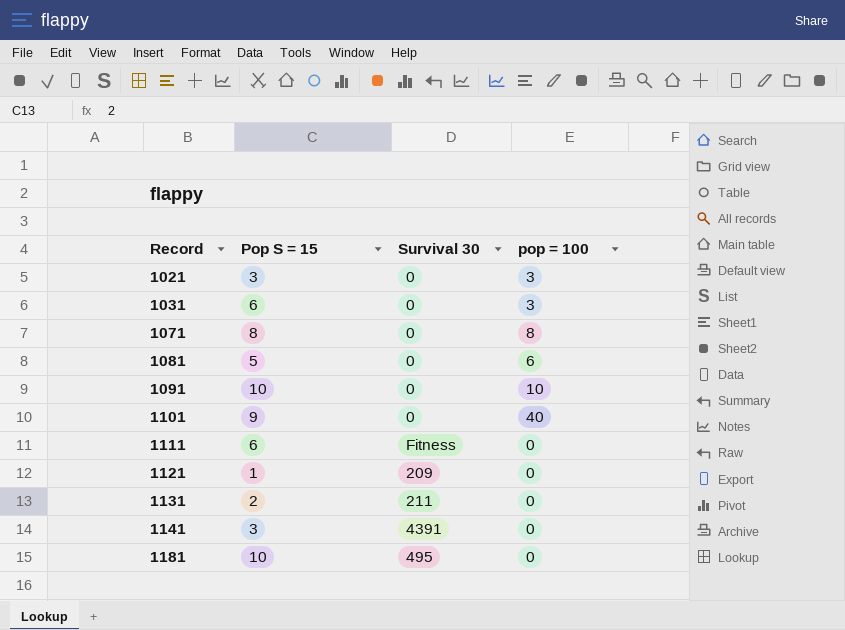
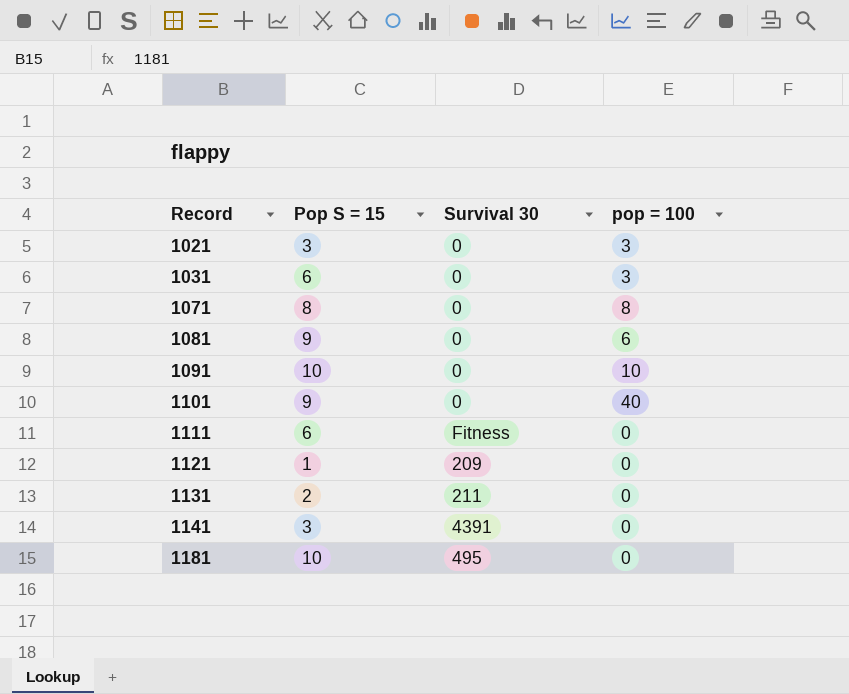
1081 | Pop S = 15: 5 -> 9

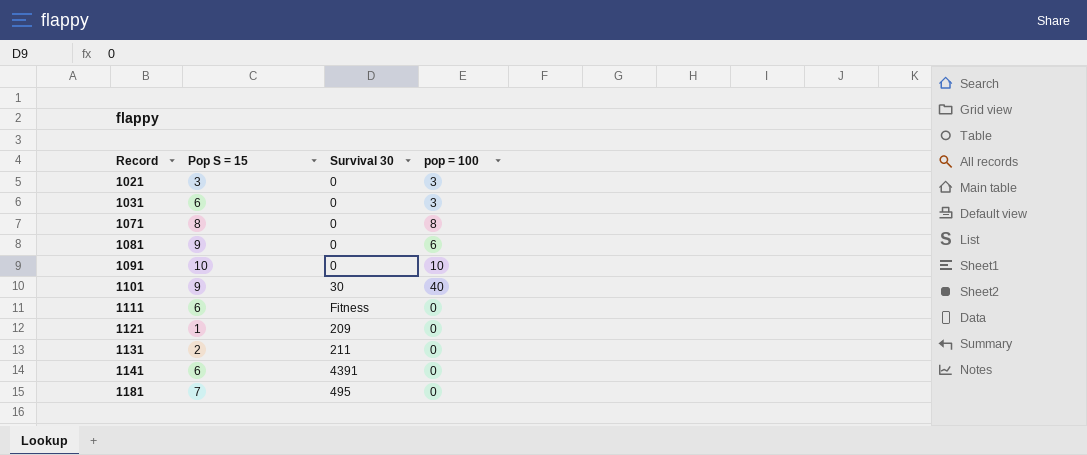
1101 | Survival 30: 0 -> 30
1141 | Pop S = 15: 3 -> 6
1181 | Pop S = 15: 10 -> 7

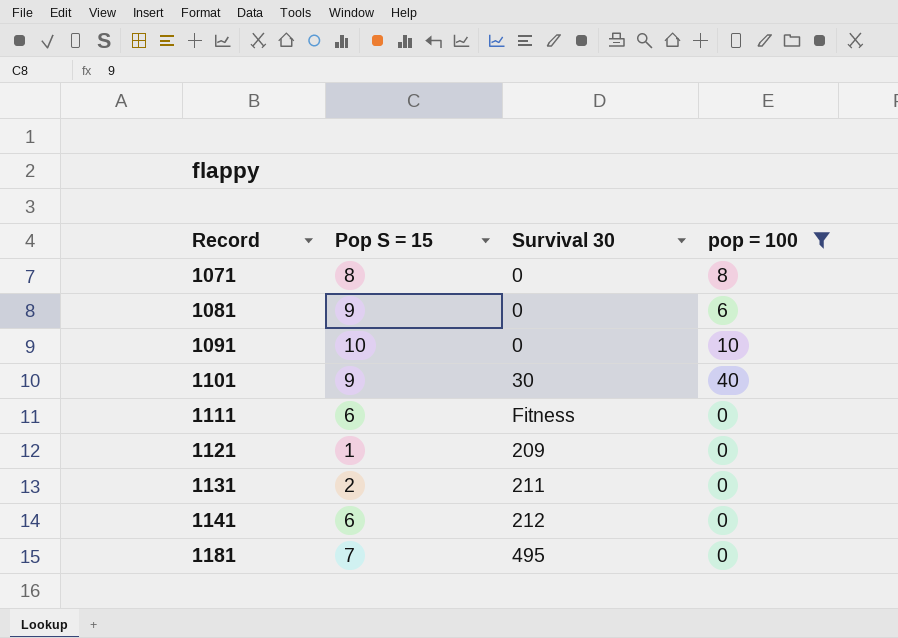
filter: none -> pop = 100 != 3
1141 | Survival 30: 4391 -> 212

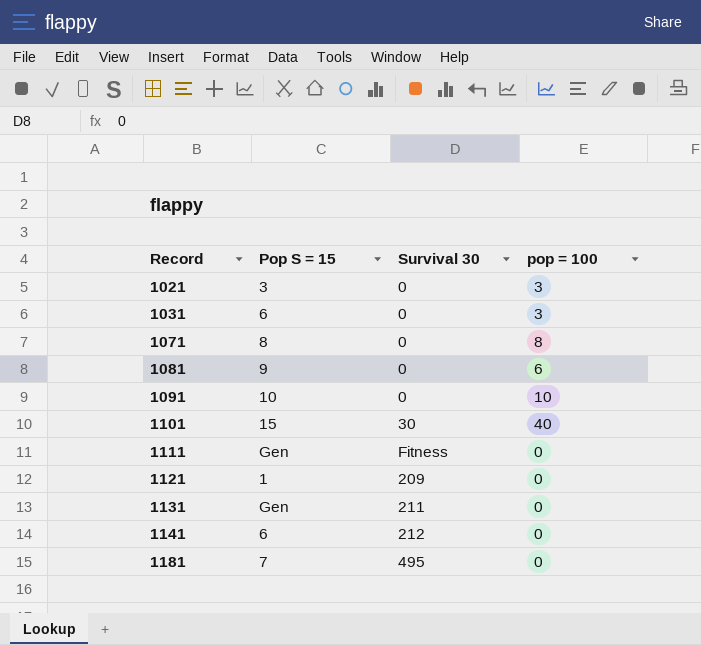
filter: pop = 100 != 3 -> none
1101 | Pop S = 15: 9 -> 15
1111 | Pop S = 15: 6 -> Gen
1131 | Pop S = 15: 2 -> Gen

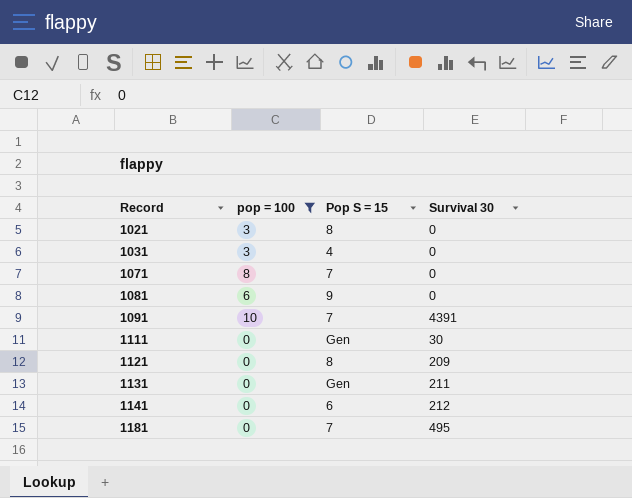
filter: none -> pop = 100 != 40
column pop = 100 | position: 4 -> 2
1021 | Pop S = 15: 3 -> 8
1031 | Pop S = 15: 6 -> 4
1071 | Pop S = 15: 8 -> 7
1091 | Pop S = 15: 10 -> 7
1091 | Survival 30: 0 -> 4391
1111 | Survival 30: Fitness -> 30
1121 | Pop S = 15: 1 -> 8

